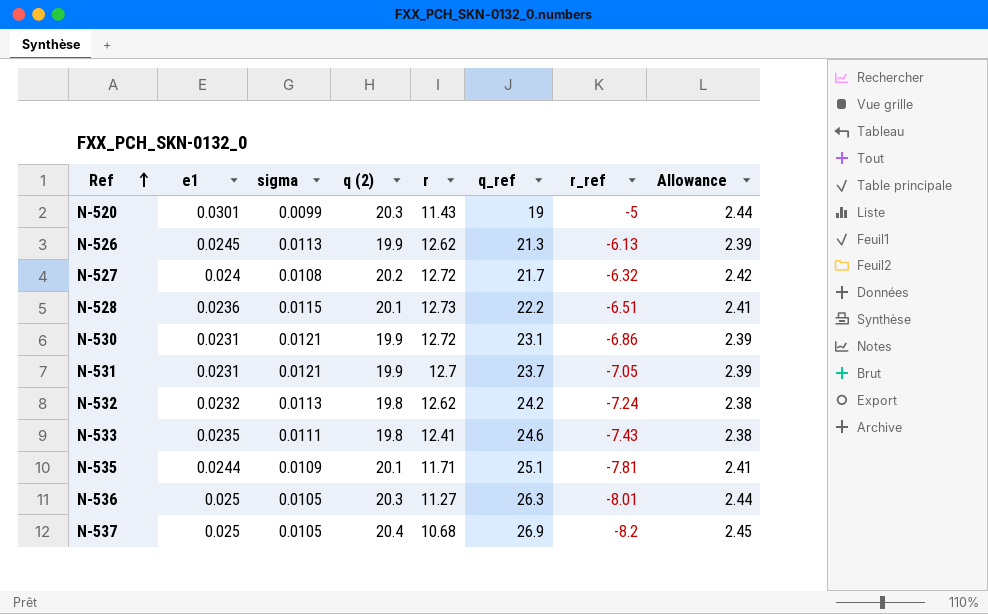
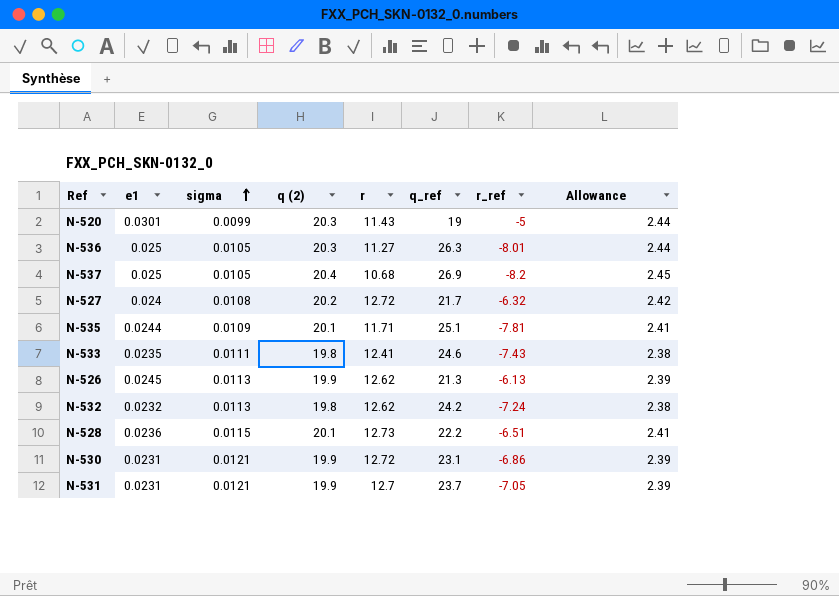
row order: Ref ascending -> sigma ascending

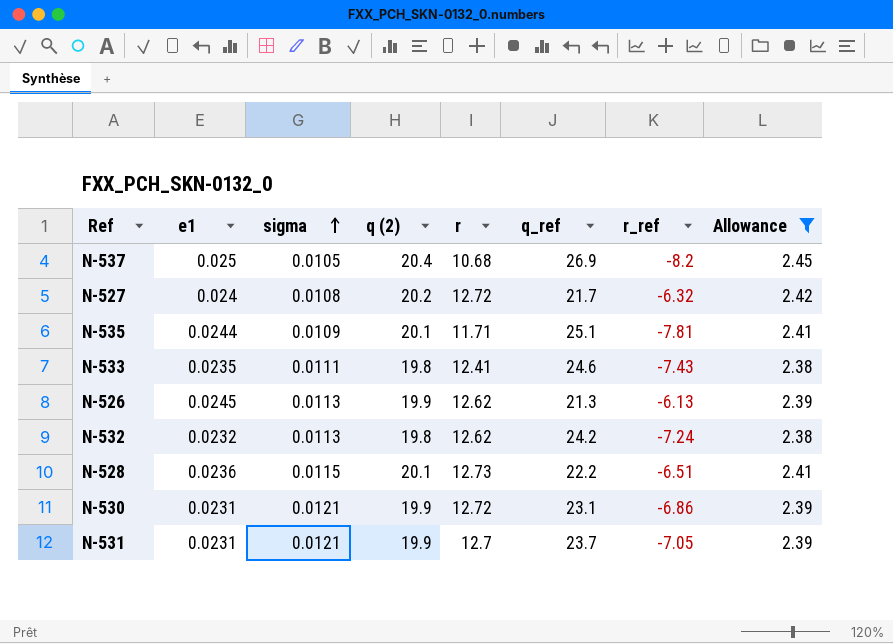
filter: none -> Allowance != 2.44

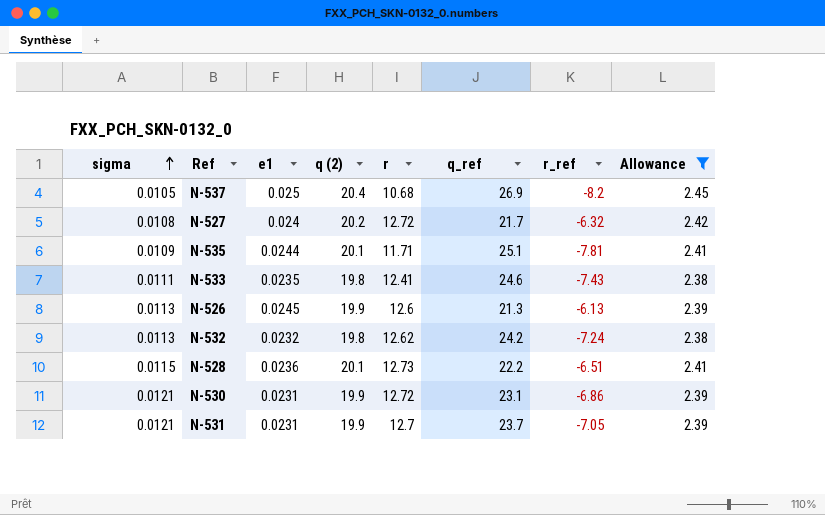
column sigma | position: 3 -> 1
N-526 | r: 12.62 -> 12.6

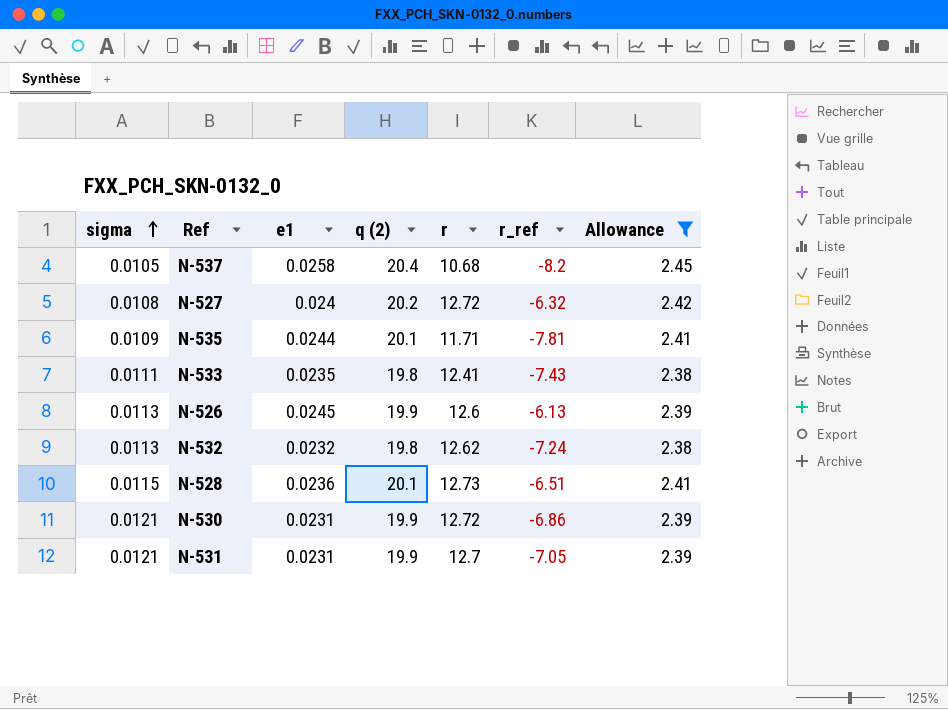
column q_ref | position: 6 -> none
N-537 | e1: 0.025 -> 0.0258

